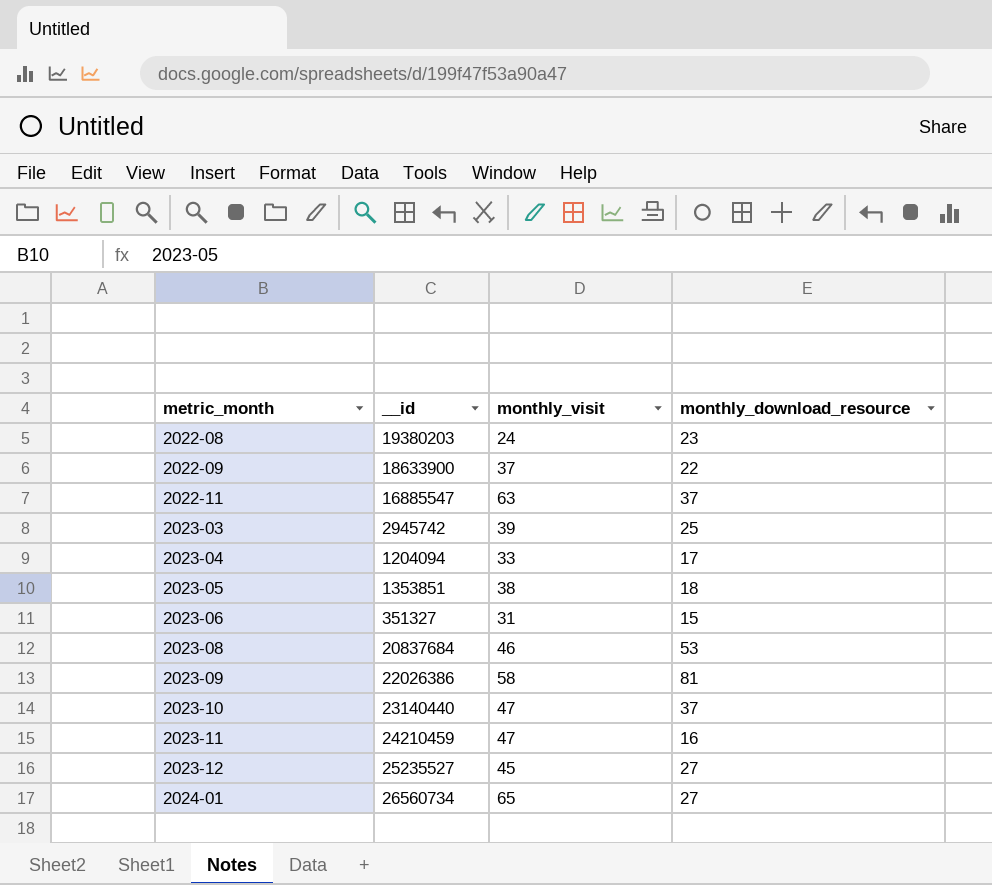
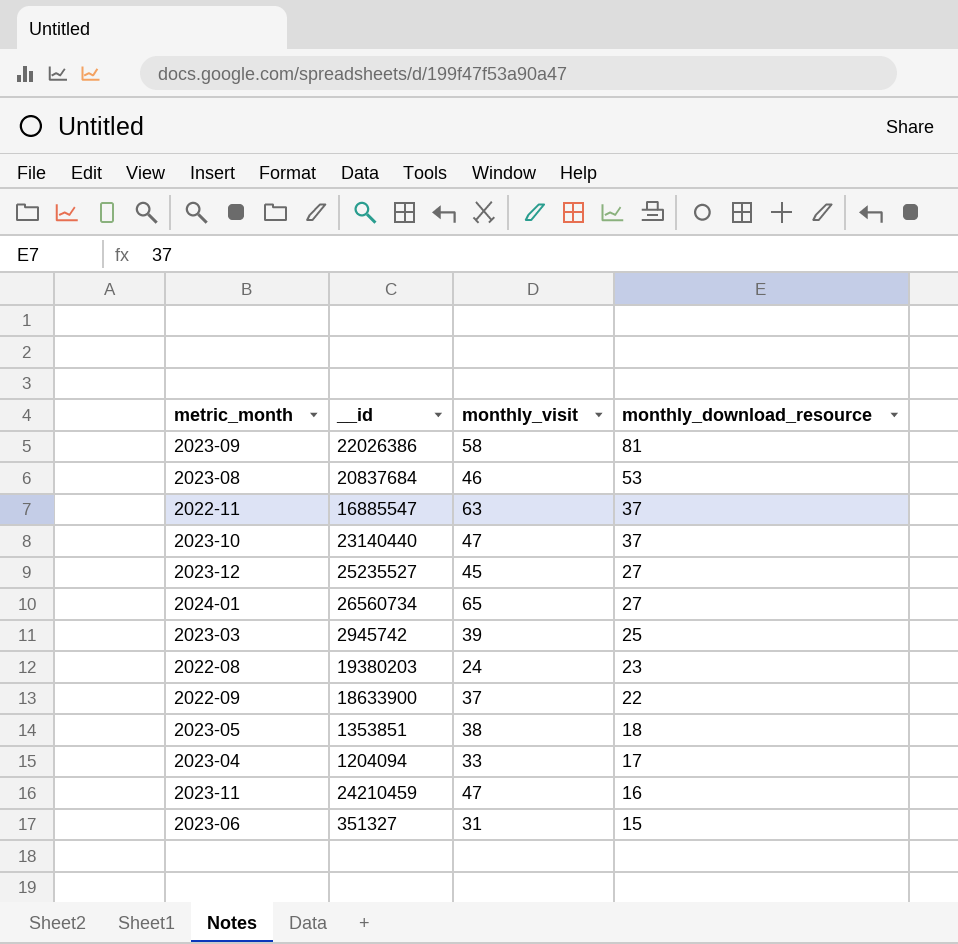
row order: metric_month ascending -> monthly_download_resource descending

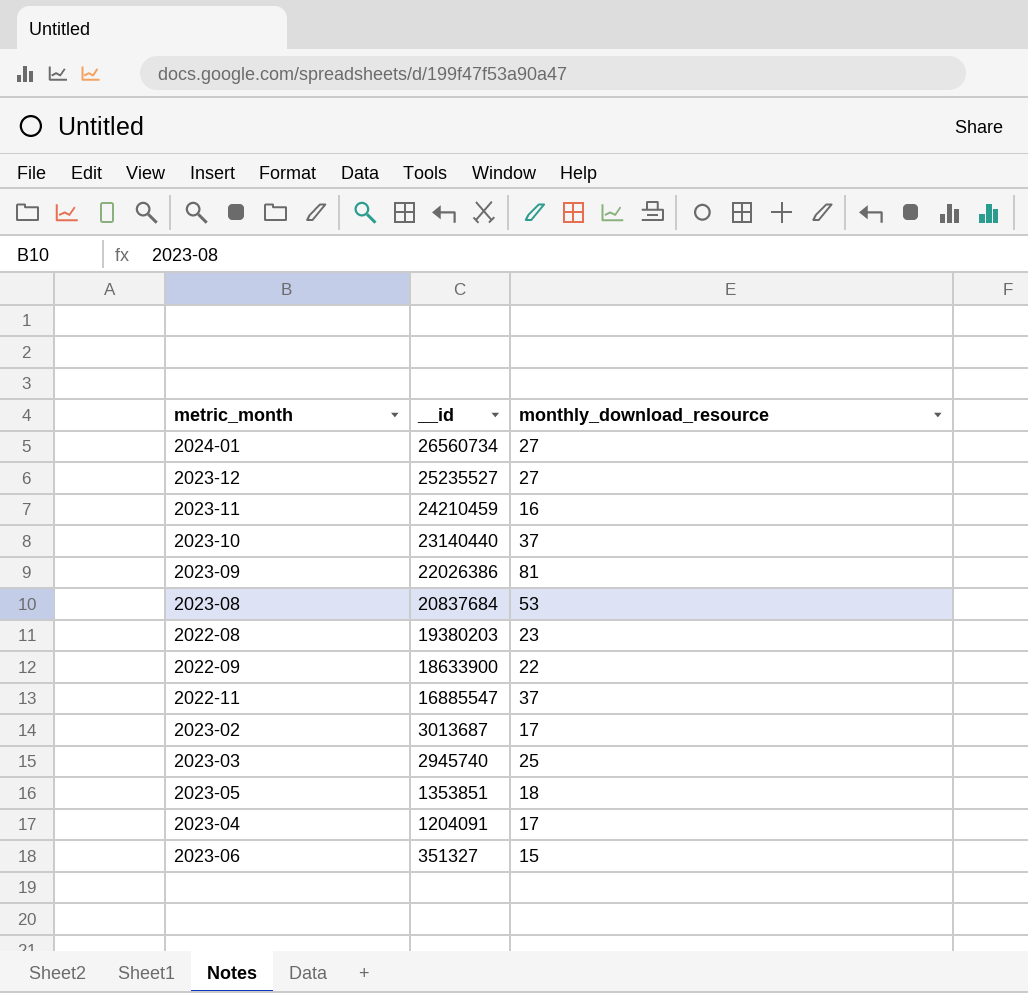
row order: monthly_download_resource descending -> __id descending
column monthly_visit | position: 3 -> none
row 2023-02: none -> 3013687 | 17
2023-03 | __id: 2945742 -> 2945740
2023-04 | __id: 1204094 -> 1204091

